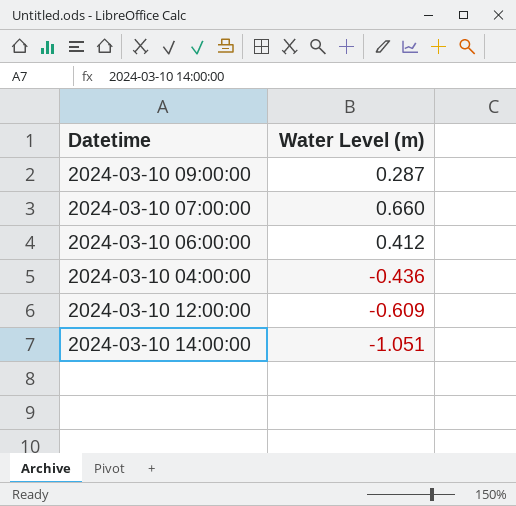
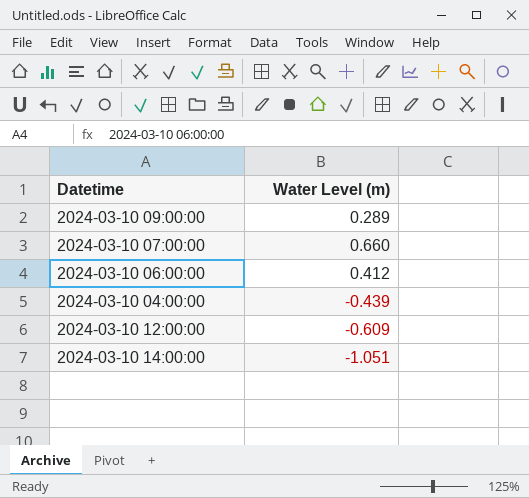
2024-03-10 09:00:00 | Water Level (m): 0.287 -> 0.289
2024-03-10 04:00:00 | Water Level (m): -0.436 -> -0.439

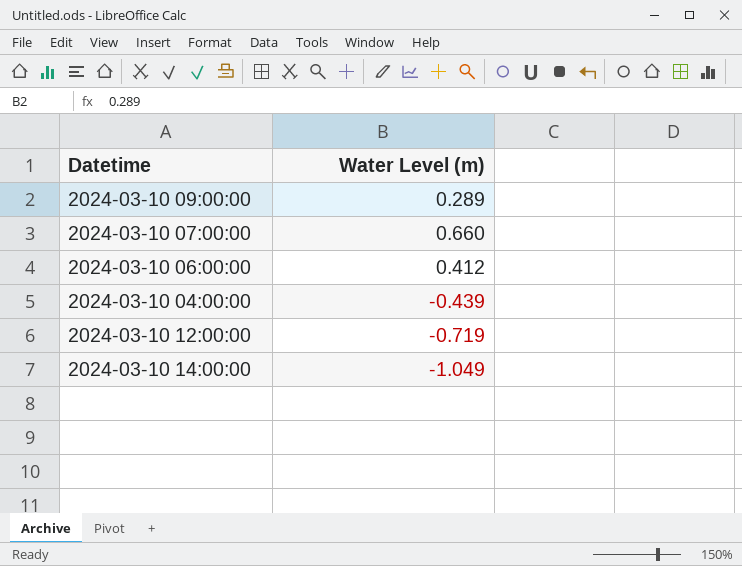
2024-03-10 12:00:00 | Water Level (m): -0.609 -> -0.719
2024-03-10 14:00:00 | Water Level (m): -1.051 -> -1.049

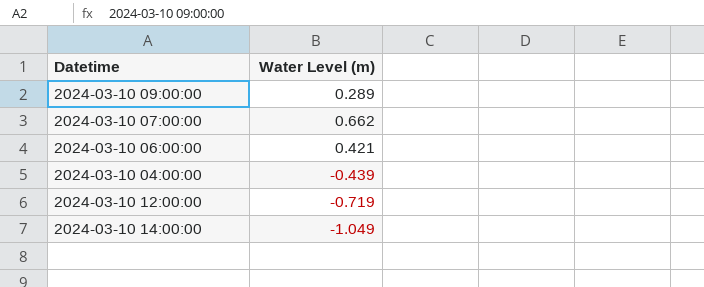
2024-03-10 07:00:00 | Water Level (m): 0.660 -> 0.662
2024-03-10 06:00:00 | Water Level (m): 0.412 -> 0.421

